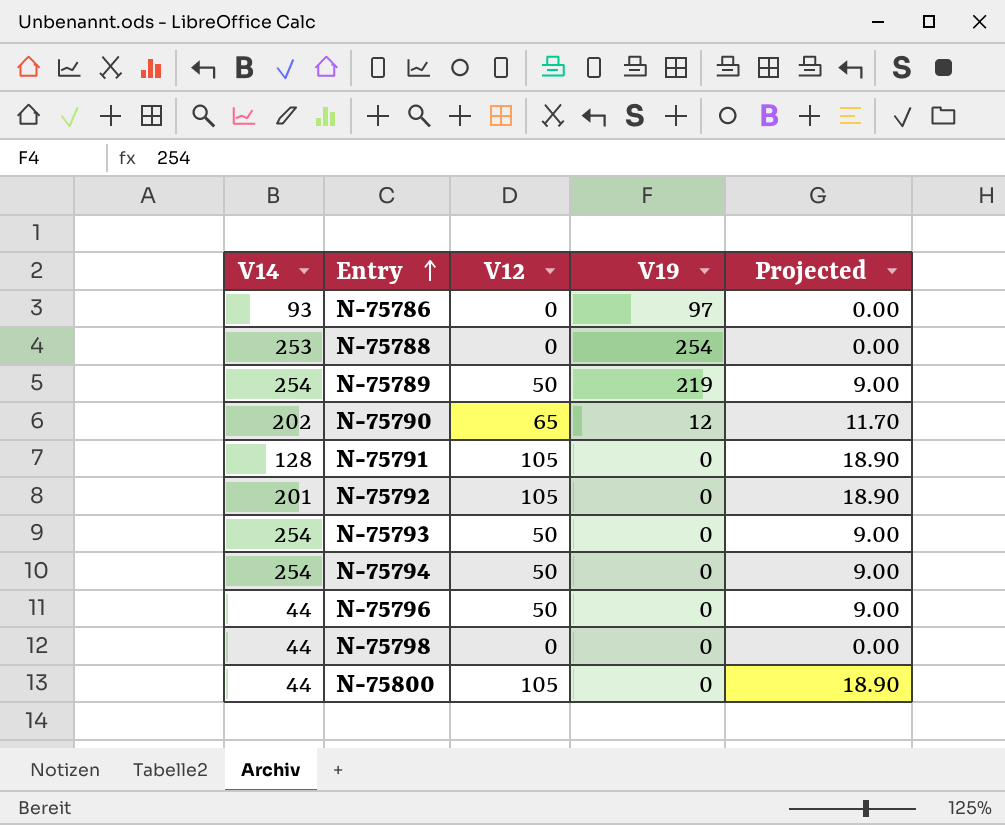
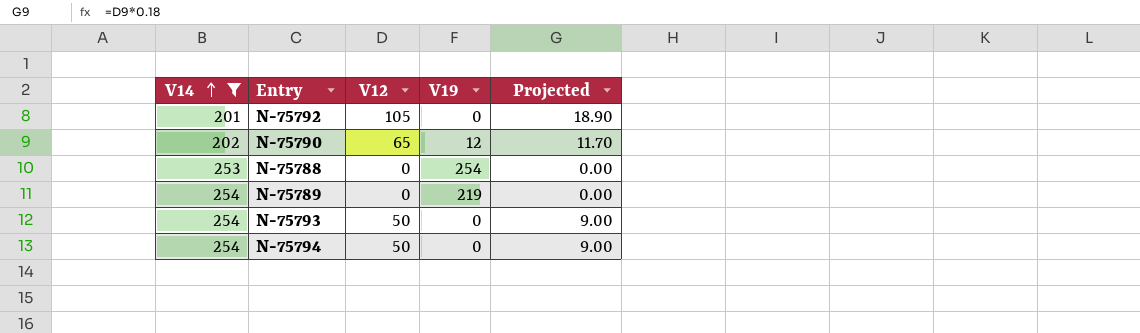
filter: none -> V14 >= 201
row order: Entry ascending -> V14 ascending
N-75789 | V12: 50 -> 0
N-75789 | Projected: 9.00 -> 0.00

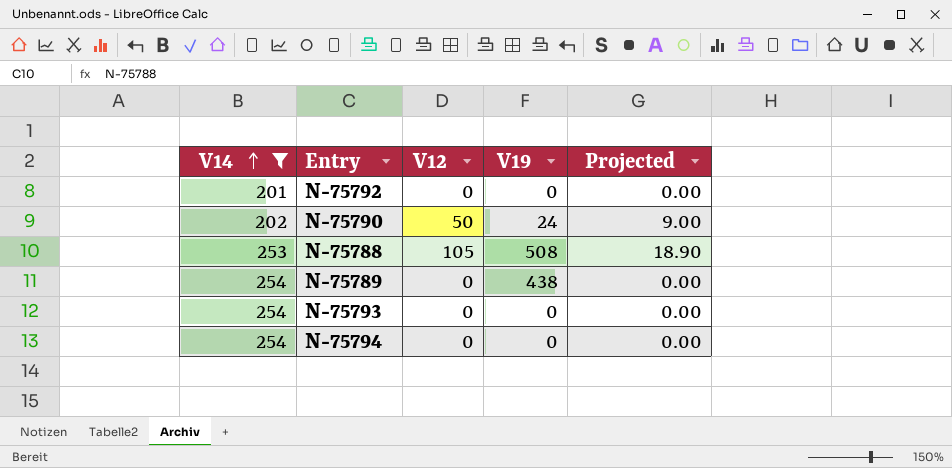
N-75792 | V12: 105 -> 0
N-75792 | Projected: 18.90 -> 0.00
N-75790 | V12: 65 -> 50
N-75790 | V19: 12 -> 24
N-75790 | Projected: 11.70 -> 9.00
N-75788 | V12: 0 -> 105
N-75788 | V19: 254 -> 508
N-75788 | Projected: 0.00 -> 18.90
N-75789 | V19: 219 -> 438
N-75793 | V12: 50 -> 0
N-75793 | Projected: 9.00 -> 0.00
N-75794 | V12: 50 -> 0
N-75794 | Projected: 9.00 -> 0.00

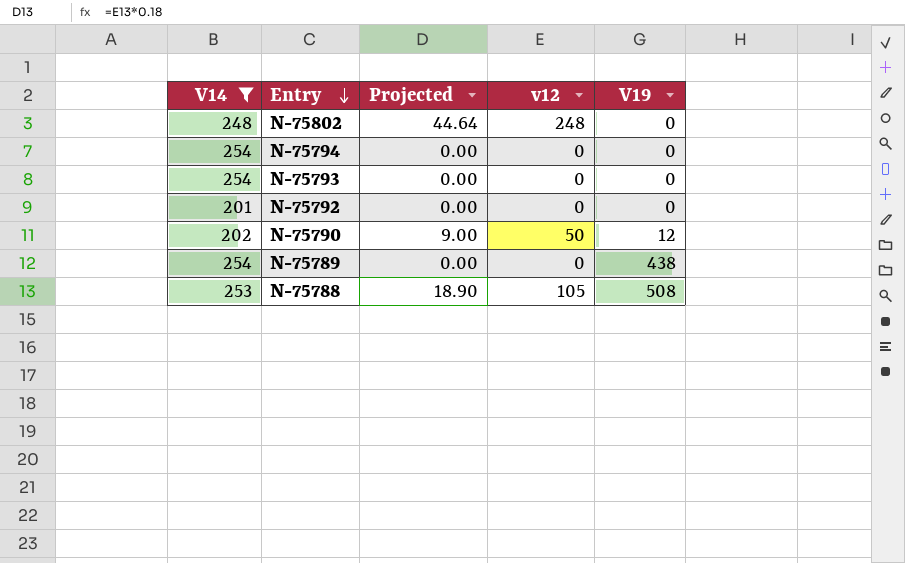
row order: V14 ascending -> Entry descending
column Projected | position: 5 -> 3
column name: V12 -> v12
row N-75802: none -> 248 | 44.64 | 248 | 0
N-75790 | V19: 24 -> 12

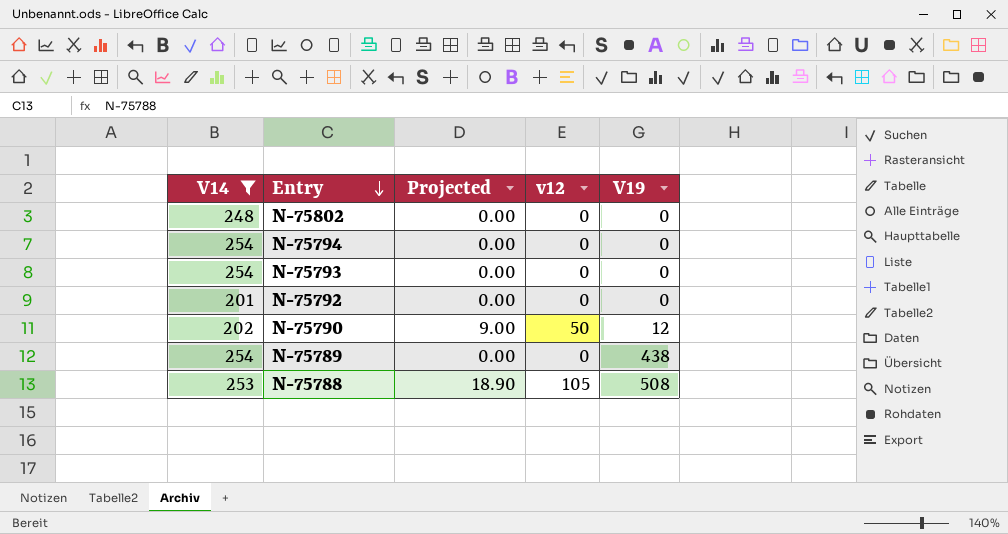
N-75802 | Projected: 44.64 -> 0.00
N-75802 | v12: 248 -> 0

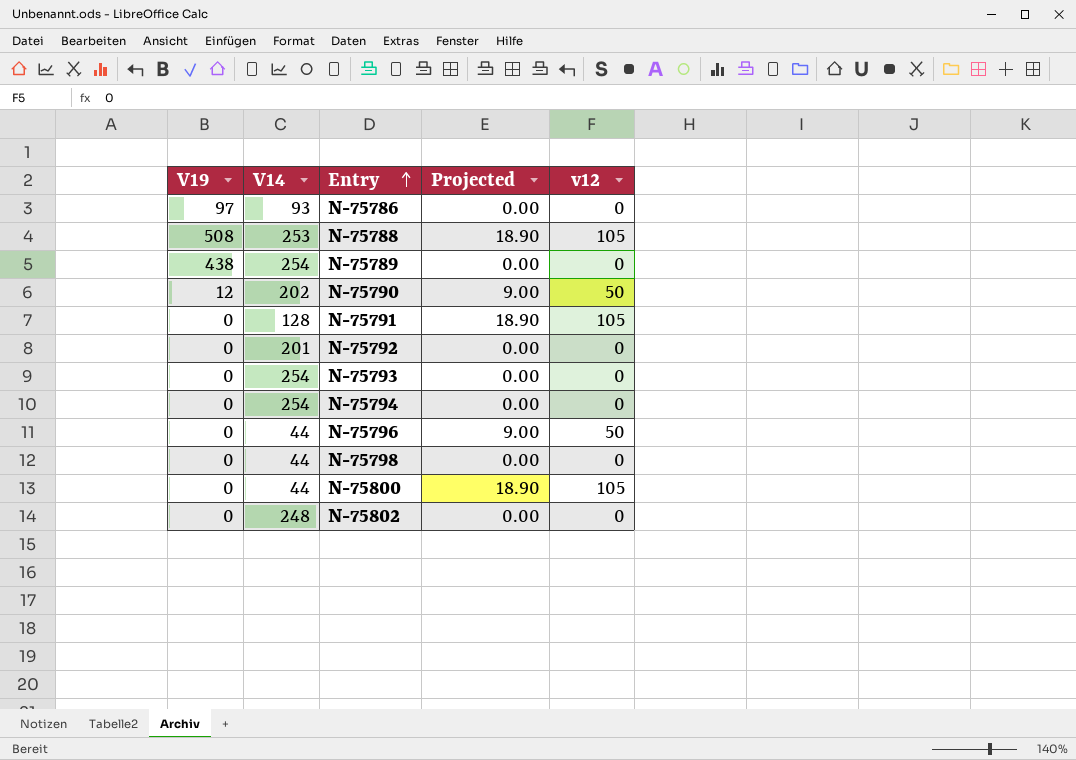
filter: V14 >= 201 -> none
row order: Entry descending -> Entry ascending
column V19 | position: 5 -> 1

